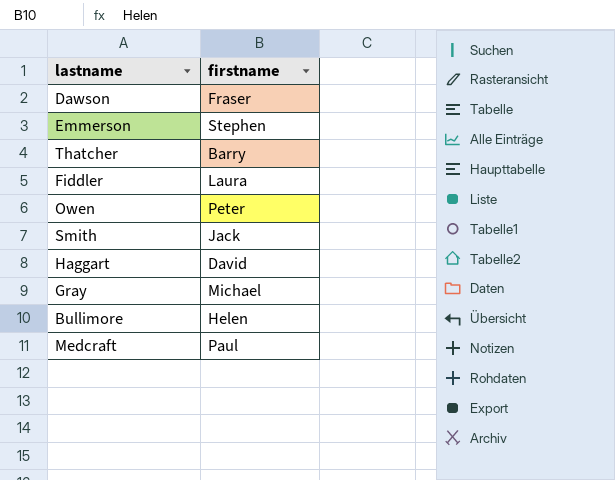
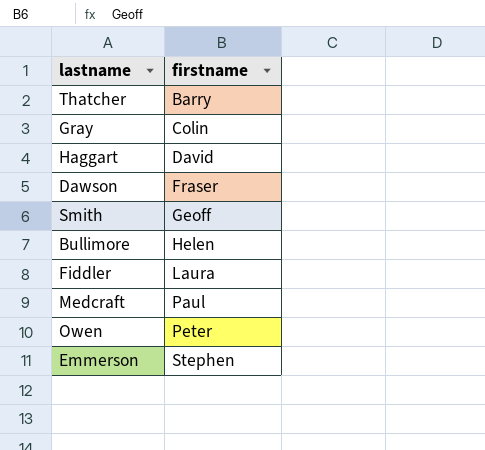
row order: none -> firstname ascending
Gray | firstname: Michael -> Colin
Smith | firstname: Jack -> Geoff

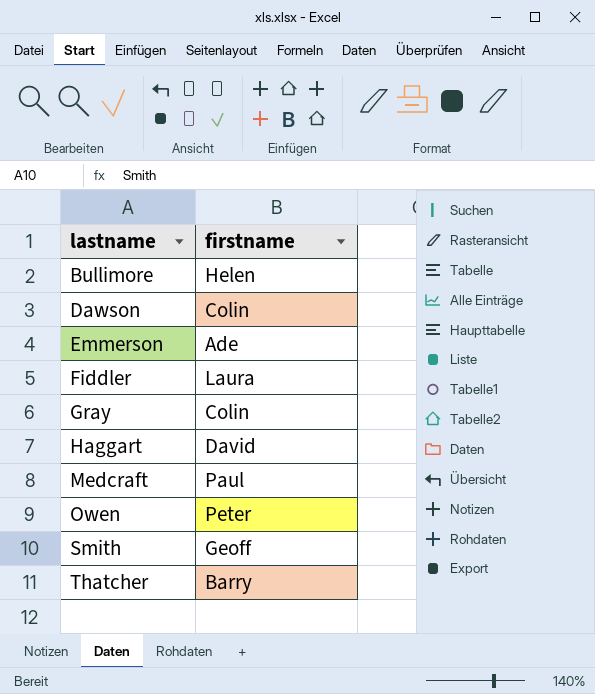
row order: firstname ascending -> lastname ascending
Dawson | firstname: Fraser -> Colin
Emmerson | firstname: Stephen -> Ade

